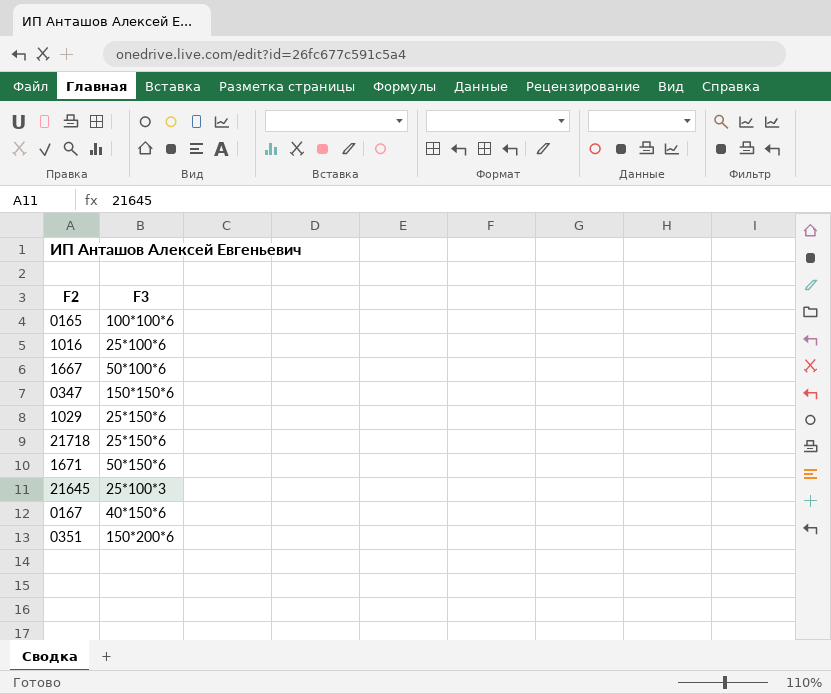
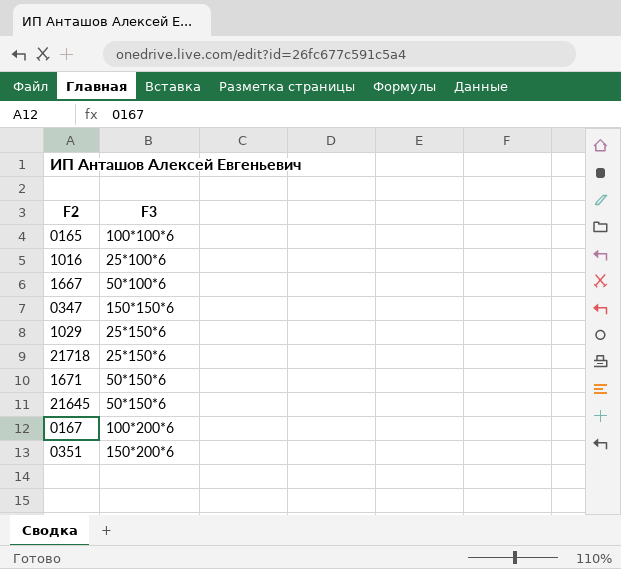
21645 | F3: 25*100*3 -> 50*150*6
0167 | F3: 40*150*6 -> 100*200*6

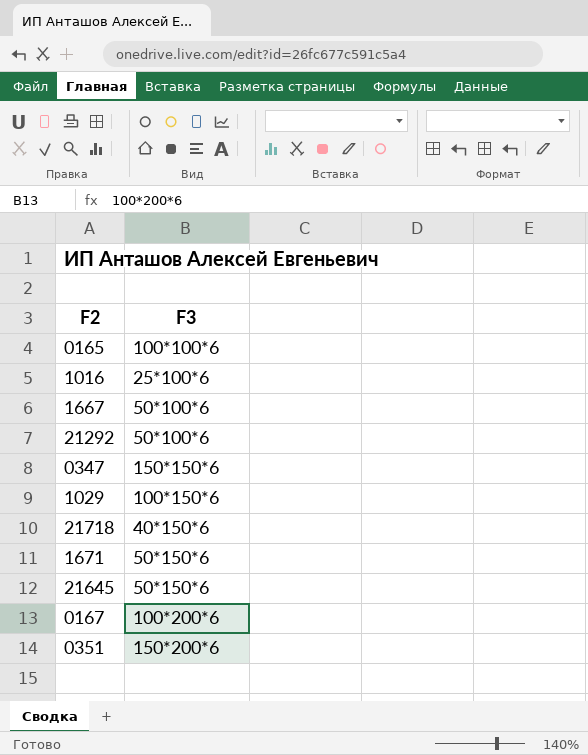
row 21292: none -> 50*100*6
1029 | F3: 25*150*6 -> 100*150*6
21718 | F3: 25*150*6 -> 40*150*6

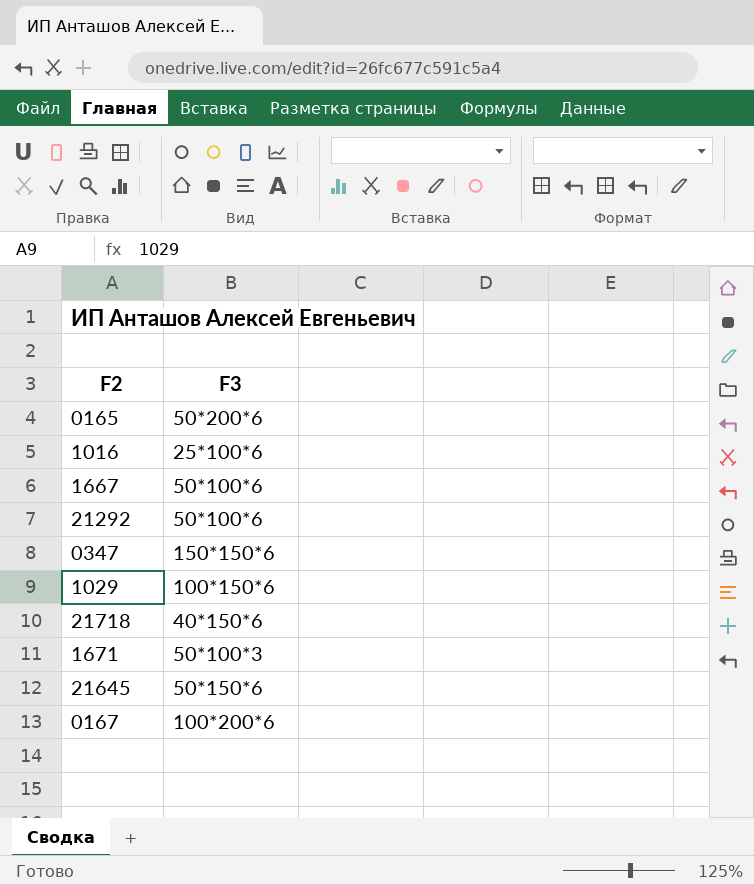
row 0351: 150*200*6 -> none
0165 | F3: 100*100*6 -> 50*200*6
1671 | F3: 50*150*6 -> 50*100*3

